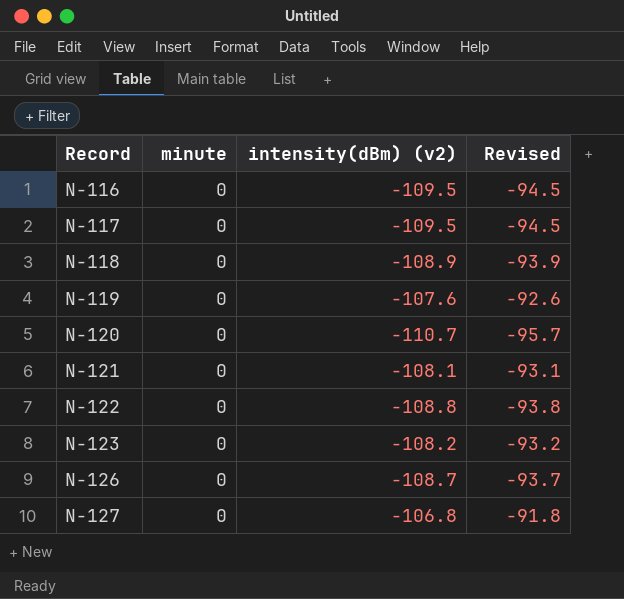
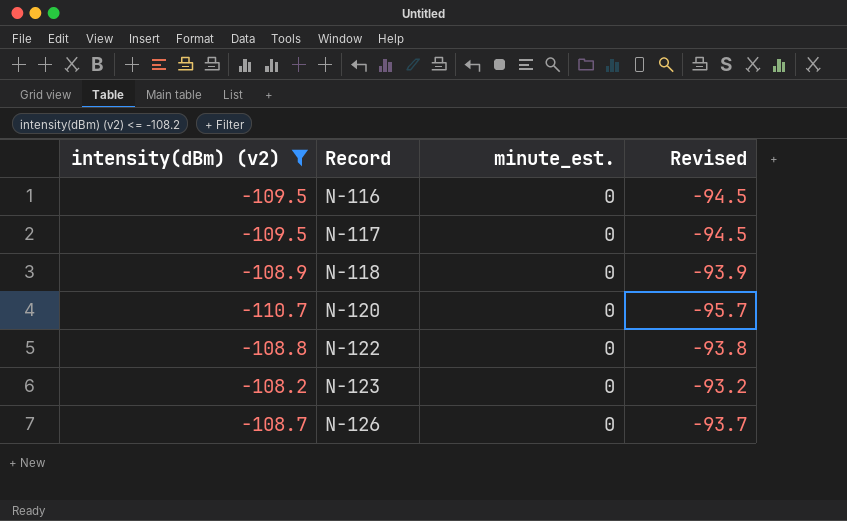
filter: none -> intensity(dBm) (v2) <= -108.2
column intensity(dBm) (v2) | position: 3 -> 1
column name: minute -> minute_est.

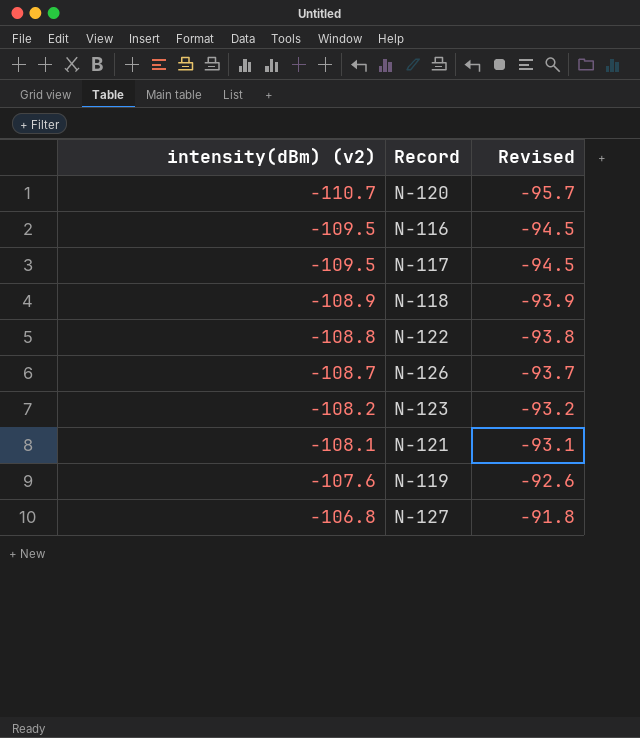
filter: intensity(dBm) (v2) <= -108.2 -> none
row order: Record ascending -> intensity(dBm) (v2) ascending
column minute_est. | position: 3 -> none

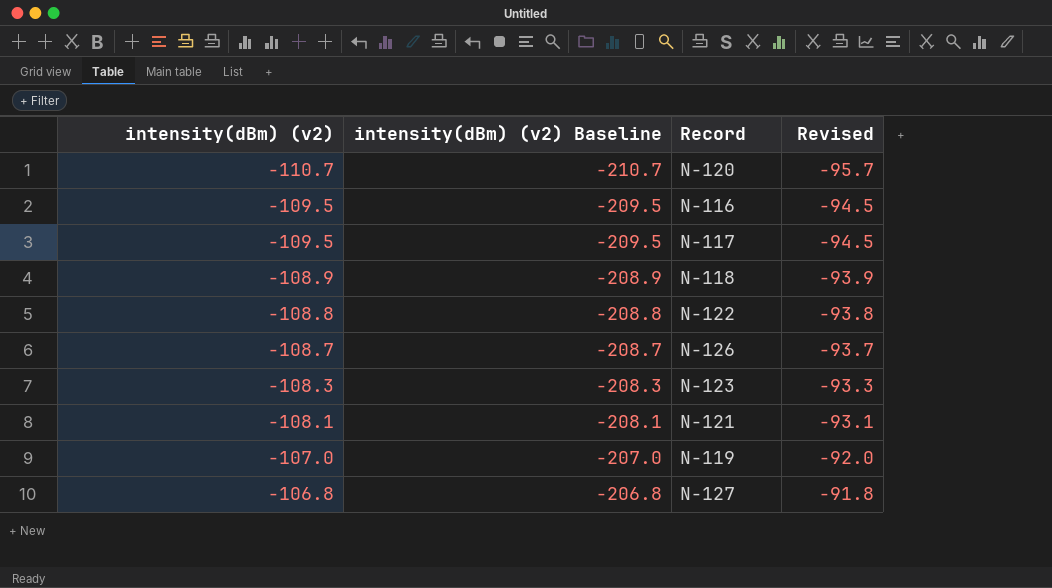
column intensity(dBm) (v2) Baseline | formula: none -> [intensity(dBm) (v2)] - 100
N-123 | intensity(dBm) (v2): -108.2 -> -108.3
N-123 | Revised: -93.2 -> -93.3
N-119 | intensity(dBm) (v2): -107.6 -> -107.0
N-119 | Revised: -92.6 -> -92.0

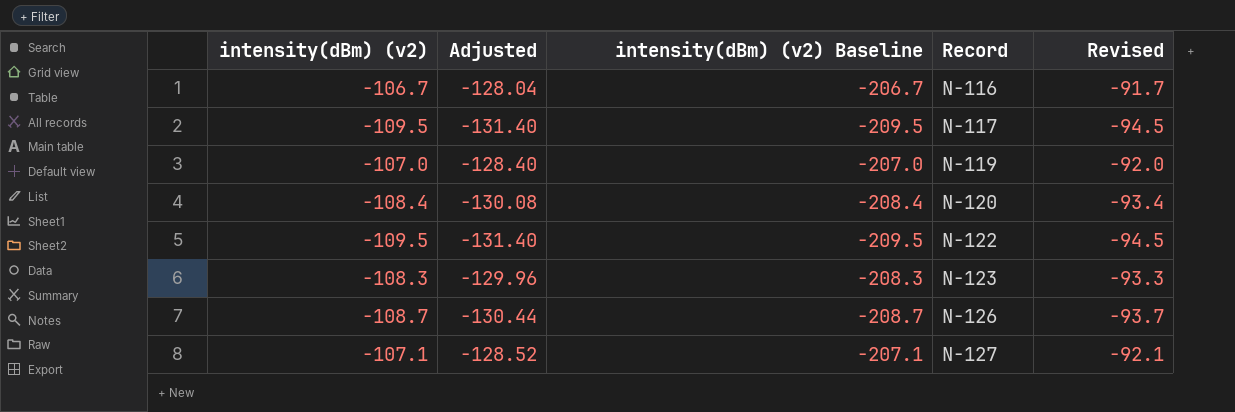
row order: intensity(dBm) (v2) ascending -> Record ascending
column Adjusted | formula: none -> [intensity(dBm) (v2)] * 1.2
row N-118: -108.9 | -208.9 | -93.9 -> none
row N-121: -108.1 | -208.1 | -93.1 -> none
N-116 | intensity(dBm) (v2): -109.5 -> -106.7
N-116 | intensity(dBm) (v2) Baseline: -209.5 -> -206.7
N-116 | Revised: -94.5 -> -91.7
N-120 | intensity(dBm) (v2): -110.7 -> -108.4
N-120 | intensity(dBm) (v2) Baseline: -210.7 -> -208.4
N-120 | Revised: -95.7 -> -93.4
N-122 | intensity(dBm) (v2): -108.8 -> -109.5
N-122 | intensity(dBm) (v2) Baseline: -208.8 -> -209.5
N-122 | Revised: -93.8 -> -94.5
N-127 | intensity(dBm) (v2): -106.8 -> -107.1
N-127 | intensity(dBm) (v2) Baseline: -206.8 -> -207.1
N-127 | Revised: -91.8 -> -92.1

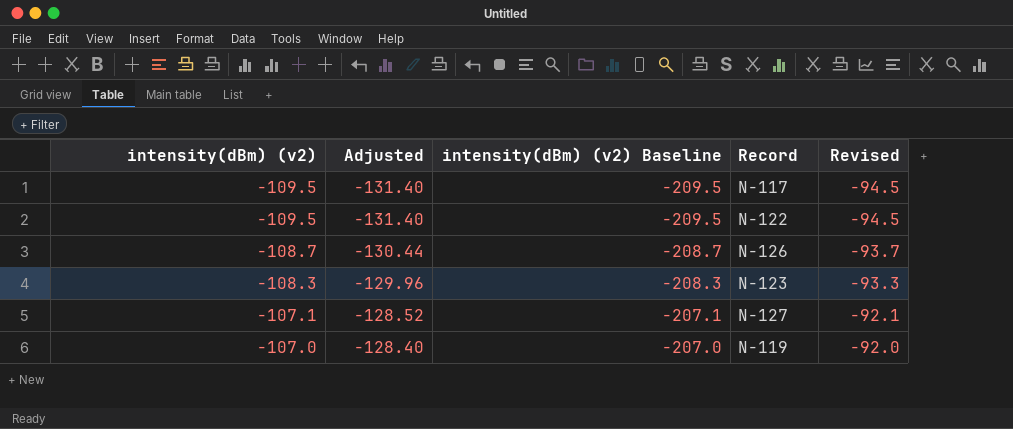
row order: Record ascending -> intensity(dBm) (v2) ascending
row N-116: -106.7 | -128.04 | -206.7 | -91.7 -> none
row N-120: -108.4 | -130.08 | -208.4 | -93.4 -> none

